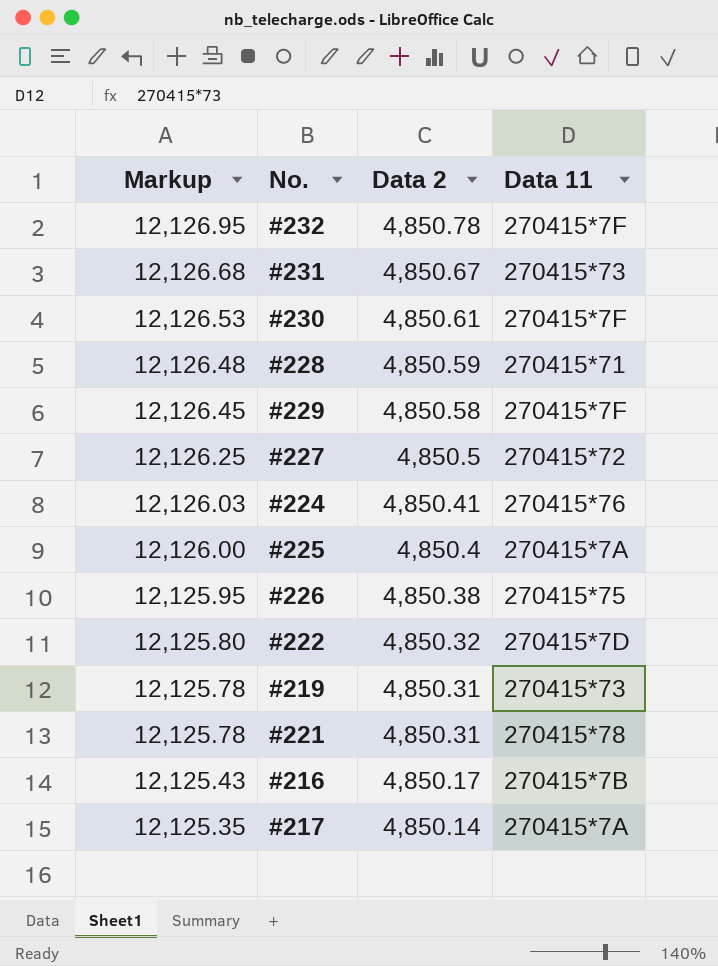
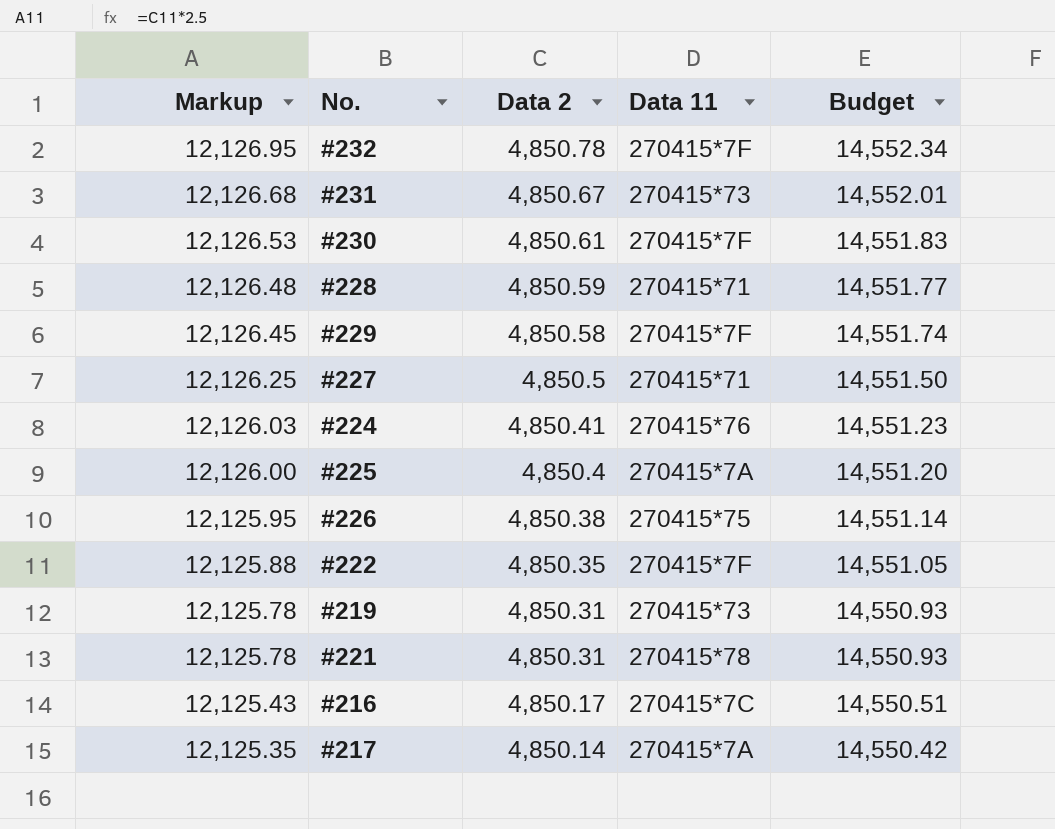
column Budget | formula: none -> [Data 2] * 3
#227 | Data 11: 270415*72 -> 270415*71
#222 | Markup: 12,125.80 -> 12,125.88
#222 | Data 2: 4,850.32 -> 4,850.35
#222 | Data 11: 270415*7D -> 270415*7F
#216 | Data 11: 270415*7B -> 270415*7C

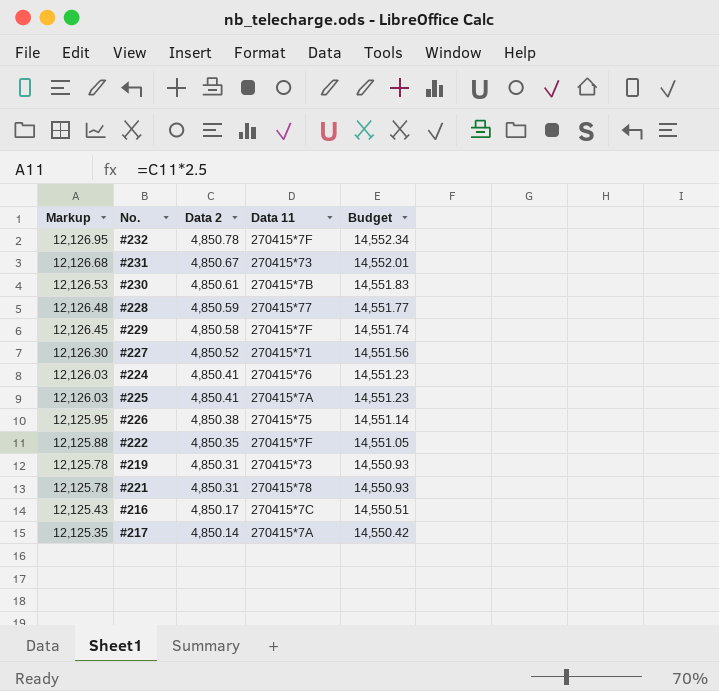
#230 | Data 11: 270415*7F -> 270415*7B
#228 | Data 11: 270415*71 -> 270415*77
#227 | Markup: 12,126.25 -> 12,126.30
#227 | Data 2: 4,850.5 -> 4,850.52
#227 | Budget: 14,551.50 -> 14,551.56
#225 | Markup: 12,126.00 -> 12,126.03
#225 | Data 2: 4,850.4 -> 4,850.41
#225 | Budget: 14,551.20 -> 14,551.23

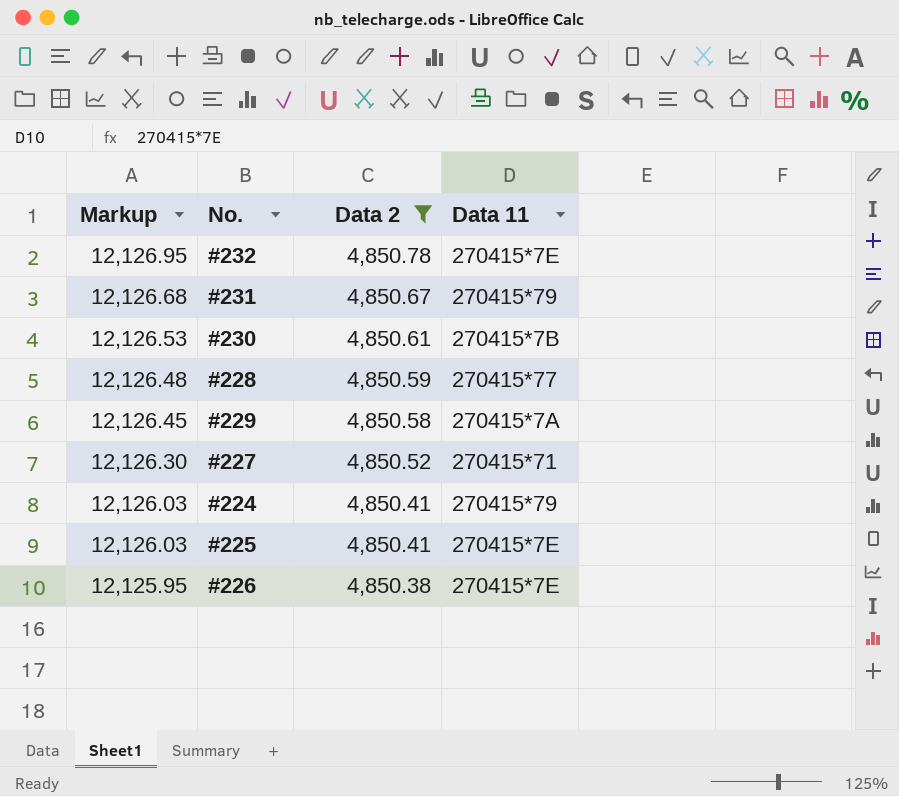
filter: none -> Data 2 >= 4,850.38
column Budget | formula: [Data 2] * 3 -> none
#232 | Data 11: 270415*7F -> 270415*7E
#231 | Data 11: 270415*73 -> 270415*79
#229 | Data 11: 270415*7F -> 270415*7A
#224 | Data 11: 270415*76 -> 270415*79
#225 | Data 11: 270415*7A -> 270415*7E
#226 | Data 11: 270415*75 -> 270415*7E

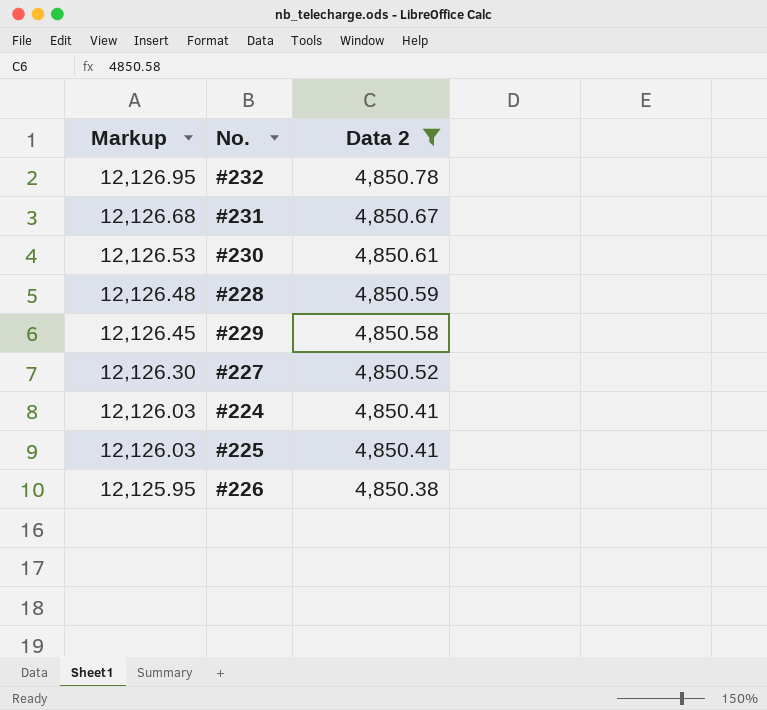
column Data 11 | position: 4 -> none

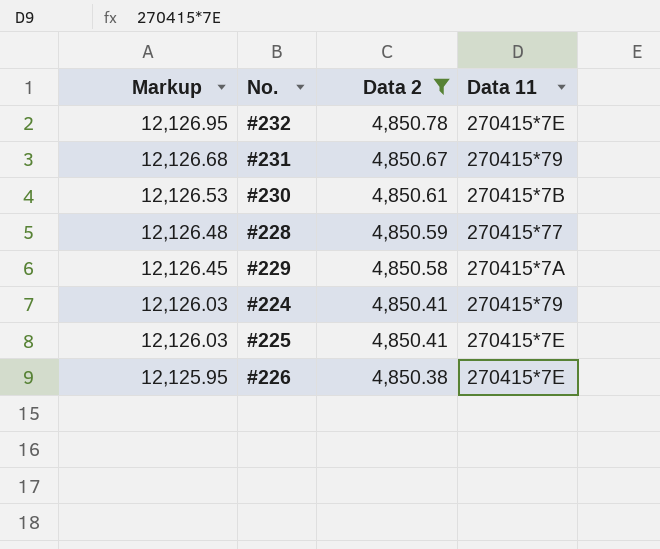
column Data 11 | position: none -> 4
row #227: 12,126.30 | 4,850.52 -> none

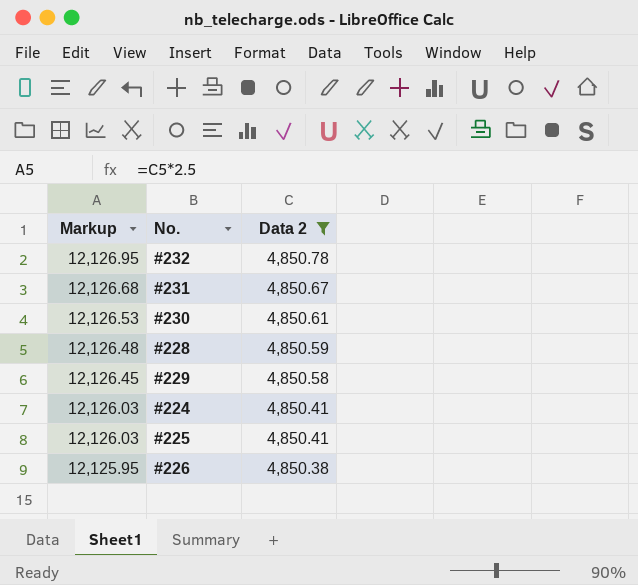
column Data 11 | position: 4 -> none

